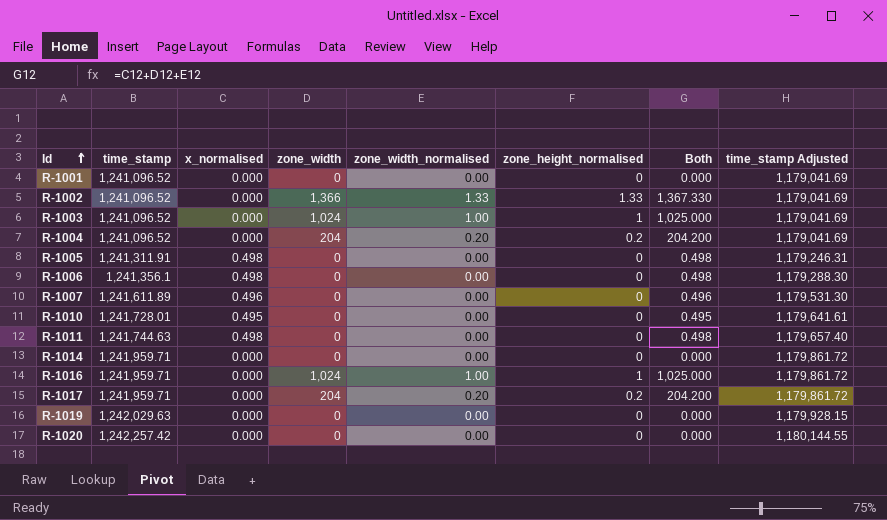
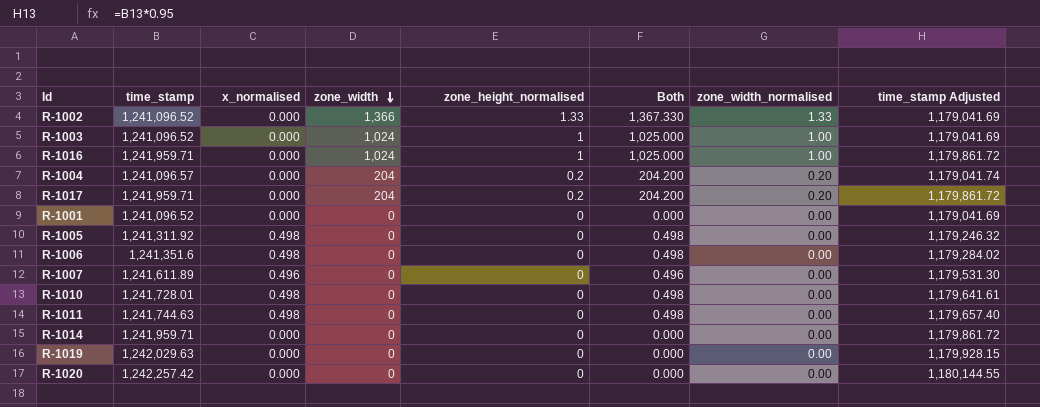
row order: Id ascending -> zone_width descending
column zone_width_normalised | position: 5 -> 7
R-1004 | time_stamp: 1,241,096.52 -> 1,241,096.57
R-1004 | time_stamp Adjusted: 1,179,041.69 -> 1,179,041.74
R-1005 | time_stamp: 1,241,311.91 -> 1,241,311.92
R-1005 | time_stamp Adjusted: 1,179,246.31 -> 1,179,246.32
R-1006 | time_stamp: 1,241,356.1 -> 1,241,351.6
R-1006 | time_stamp Adjusted: 1,179,288.30 -> 1,179,284.02
R-1010 | x_normalised: 0.495 -> 0.498
R-1010 | Both: 0.495 -> 0.498

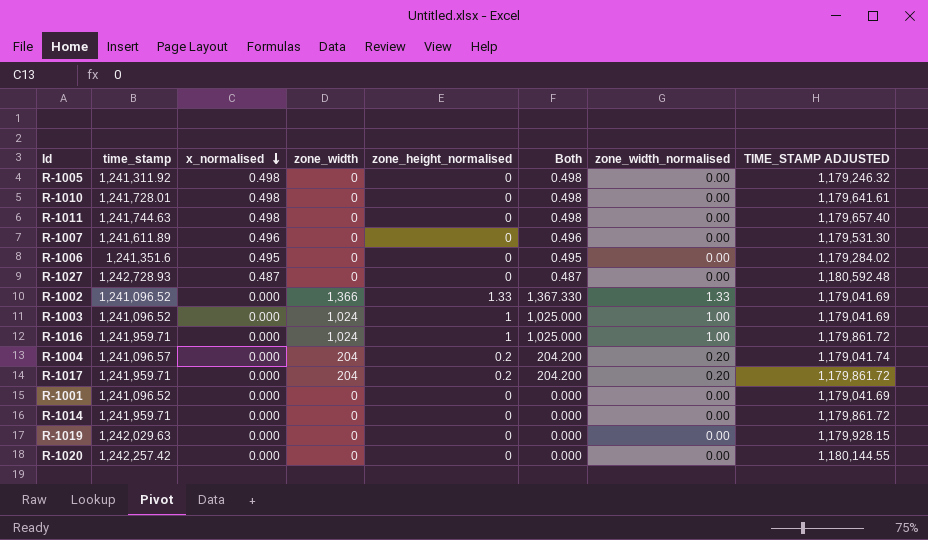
row order: zone_width descending -> x_normalised descending
column name: time_stamp Adjusted -> TIME_STAMP ADJUSTED
R-1006 | x_normalised: 0.498 -> 0.495
R-1006 | Both: 0.498 -> 0.495
row R-1027: none -> 1,242,728.93 | 0.487 | 0 | 0 | 0.487 | 0.00 | 1,180,592.48

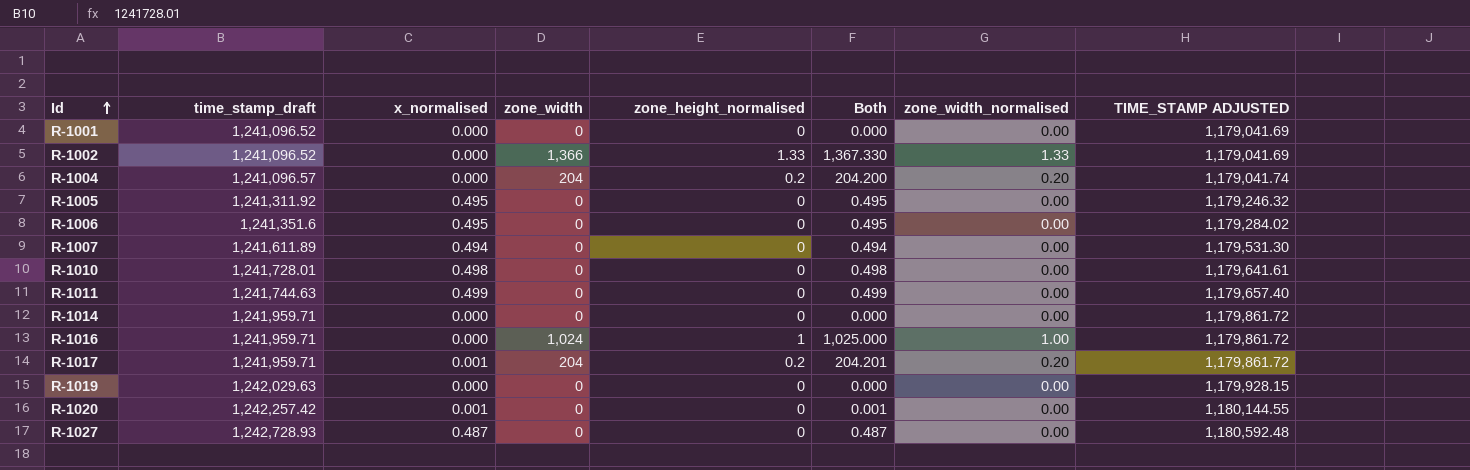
row order: x_normalised descending -> Id ascending
column name: time_stamp -> time_stamp_draft
row R-1003: 1,241,096.52 | 0.000 | 1,024 | 1 | 1,025.000 | 1.00 | 1,179,041.69 -> none
R-1005 | x_normalised: 0.498 -> 0.495
R-1005 | Both: 0.498 -> 0.495
R-1007 | x_normalised: 0.496 -> 0.494
R-1007 | Both: 0.496 -> 0.494
R-1011 | x_normalised: 0.498 -> 0.499
R-1011 | Both: 0.498 -> 0.499
R-1017 | x_normalised: 0.000 -> 0.001
R-1017 | Both: 204.200 -> 204.201
R-1020 | x_normalised: 0.000 -> 0.001
R-1020 | Both: 0.000 -> 0.001

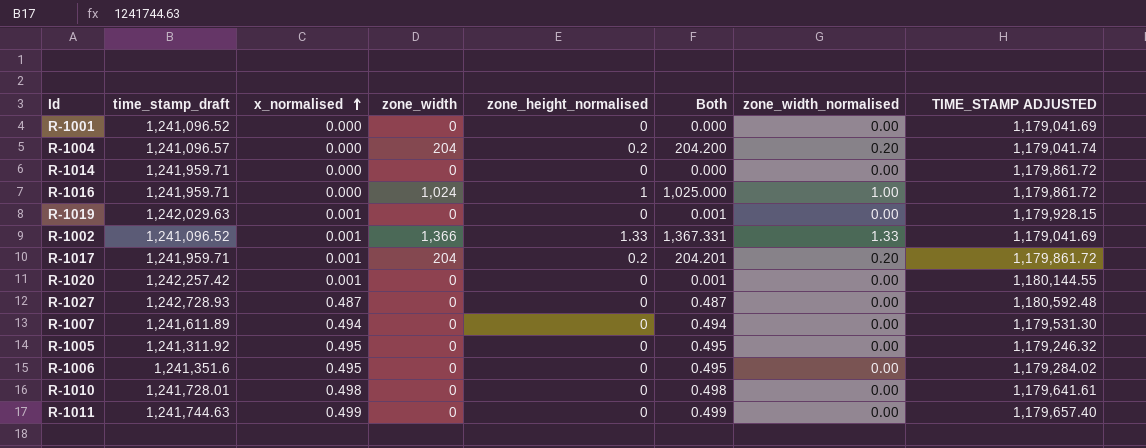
row order: Id ascending -> x_normalised ascending
R-1019 | x_normalised: 0.000 -> 0.001
R-1019 | Both: 0.000 -> 0.001
R-1002 | x_normalised: 0.000 -> 0.001
R-1002 | Both: 1,367.330 -> 1,367.331

